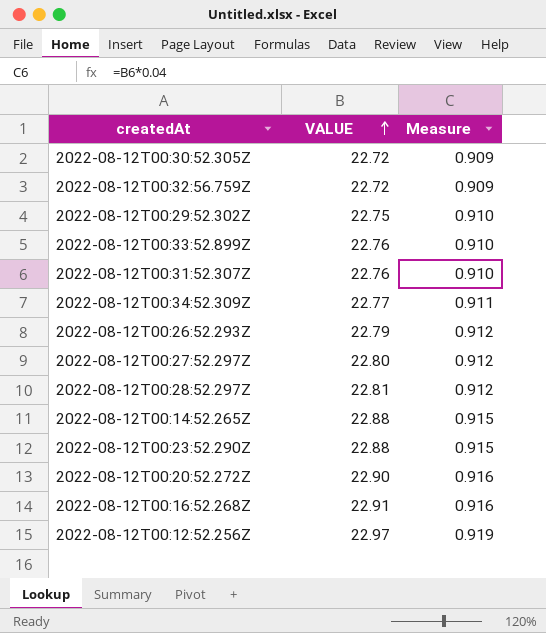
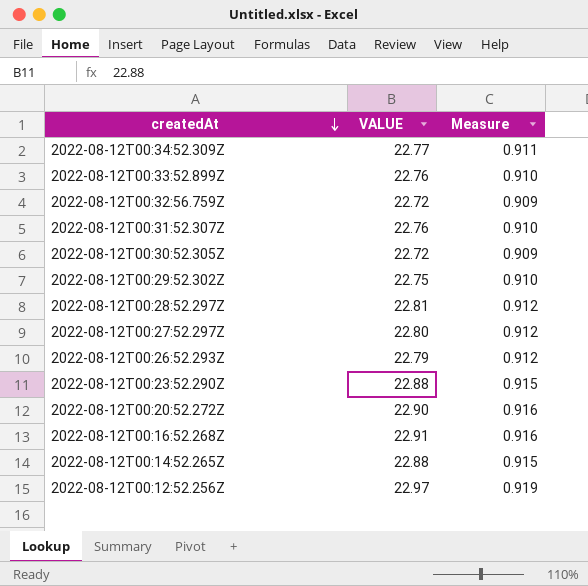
row order: VALUE ascending -> createdAt descending

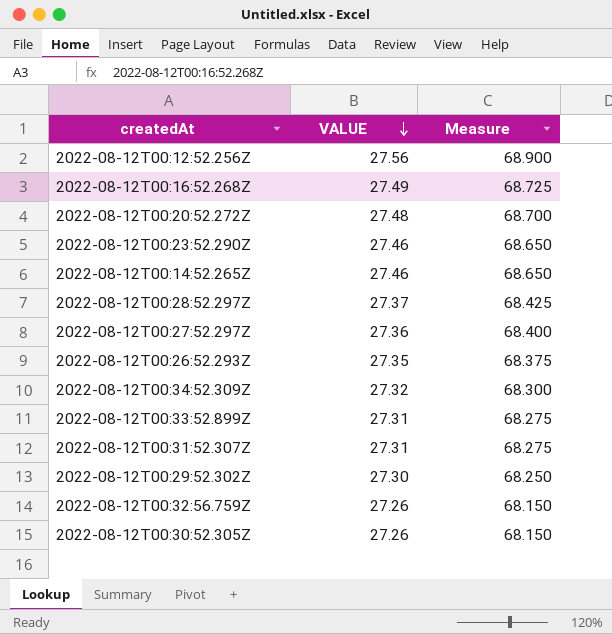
row order: createdAt descending -> VALUE descending
column Measure | formula: [VALUE] * 0.04 -> [VALUE] * 2.5
2022-08-12T00:12:52.256Z | VALUE: 22.97 -> 27.56
2022-08-12T00:16:52.268Z | VALUE: 22.91 -> 27.49
2022-08-12T00:20:52.272Z | VALUE: 22.90 -> 27.48
2022-08-12T00:23:52.290Z | VALUE: 22.88 -> 27.46
2022-08-12T00:14:52.265Z | VALUE: 22.88 -> 27.46
2022-08-12T00:28:52.297Z | VALUE: 22.81 -> 27.37
2022-08-12T00:27:52.297Z | VALUE: 22.80 -> 27.36
2022-08-12T00:26:52.293Z | VALUE: 22.79 -> 27.35
2022-08-12T00:34:52.309Z | VALUE: 22.77 -> 27.32
2022-08-12T00:33:52.899Z | VALUE: 22.76 -> 27.31
2022-08-12T00:31:52.307Z | VALUE: 22.76 -> 27.31
2022-08-12T00:29:52.302Z | VALUE: 22.75 -> 27.30
2022-08-12T00:32:56.759Z | VALUE: 22.72 -> 27.26
2022-08-12T00:30:52.305Z | VALUE: 22.72 -> 27.26

